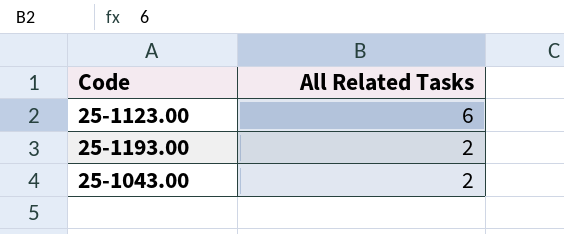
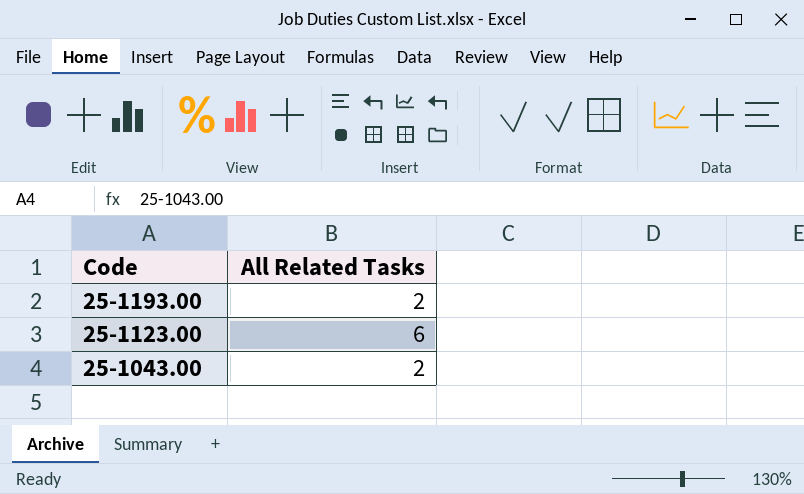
row order: All Related Tasks descending -> Code descending

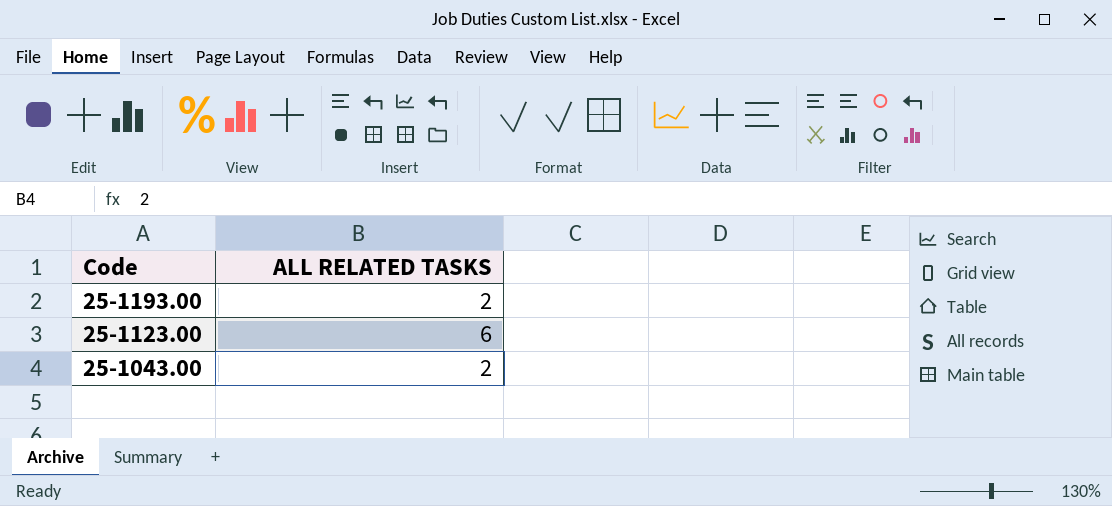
column name: All Related Tasks -> ALL RELATED TASKS

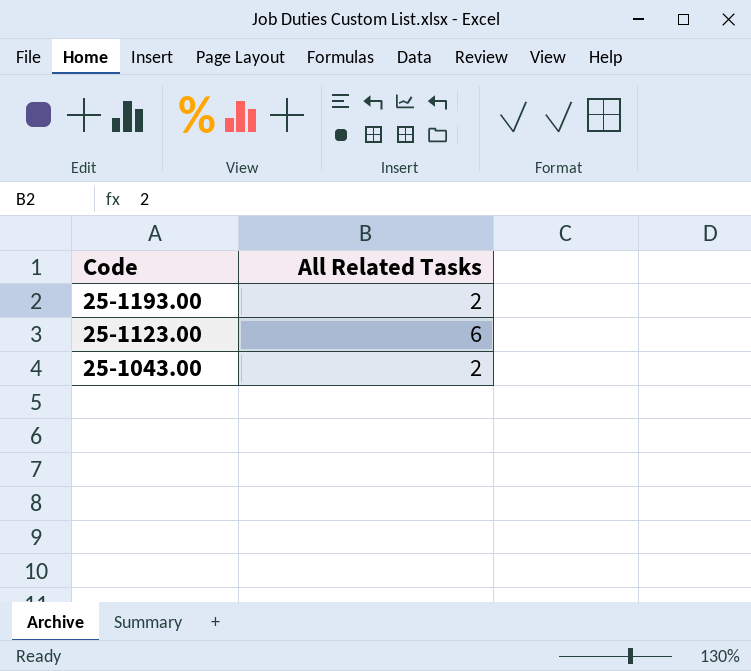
column name: ALL RELATED TASKS -> All Related Tasks

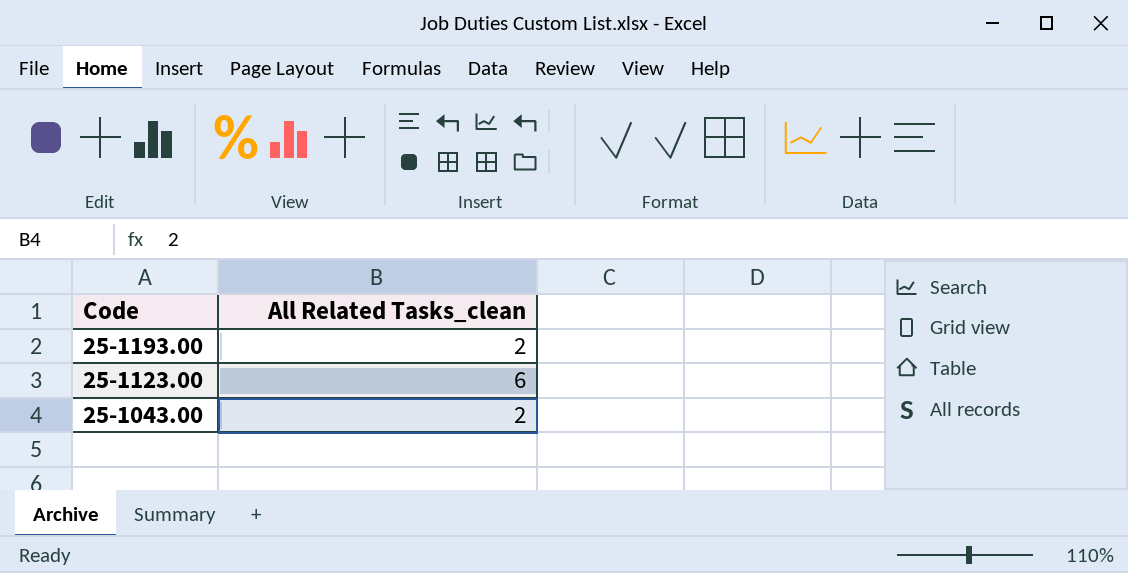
column name: All Related Tasks -> All Related Tasks_clean

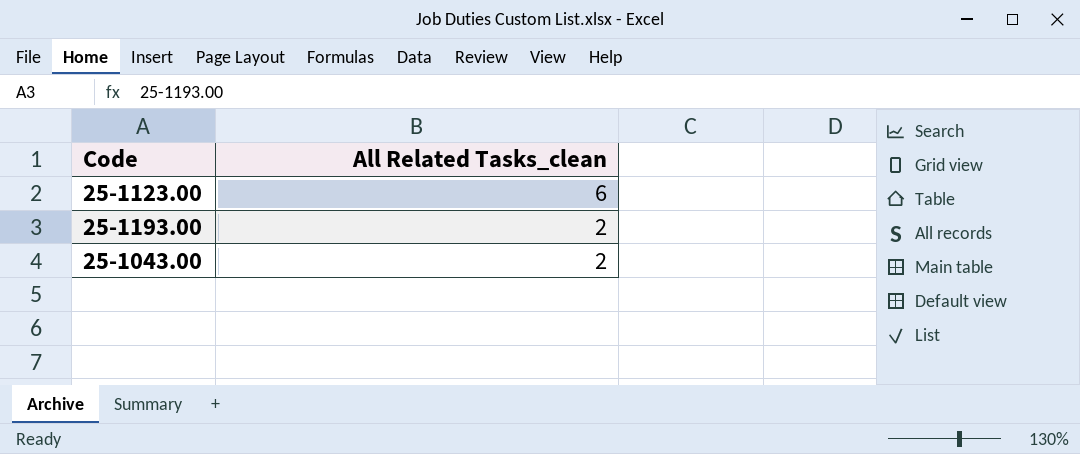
row order: Code descending -> All Related Tasks_clean descending

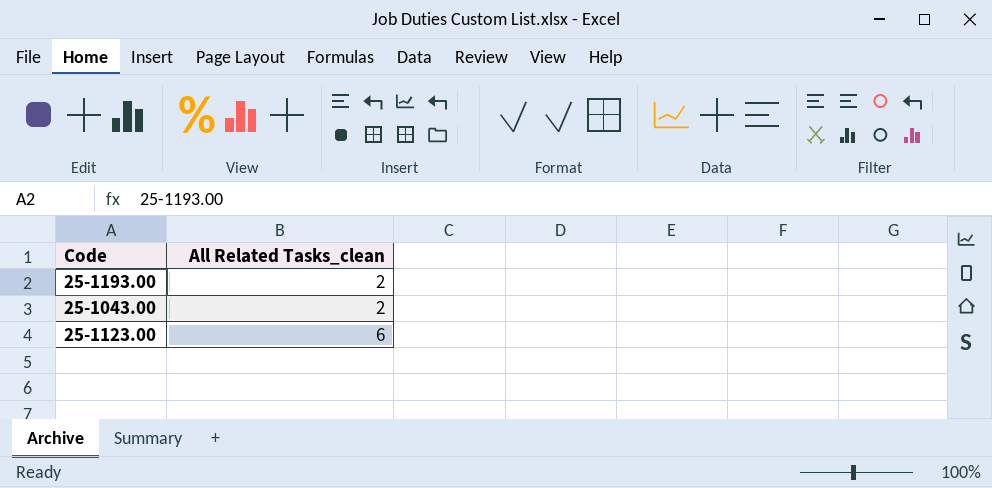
row order: All Related Tasks_clean descending -> All Related Tasks_clean ascending

